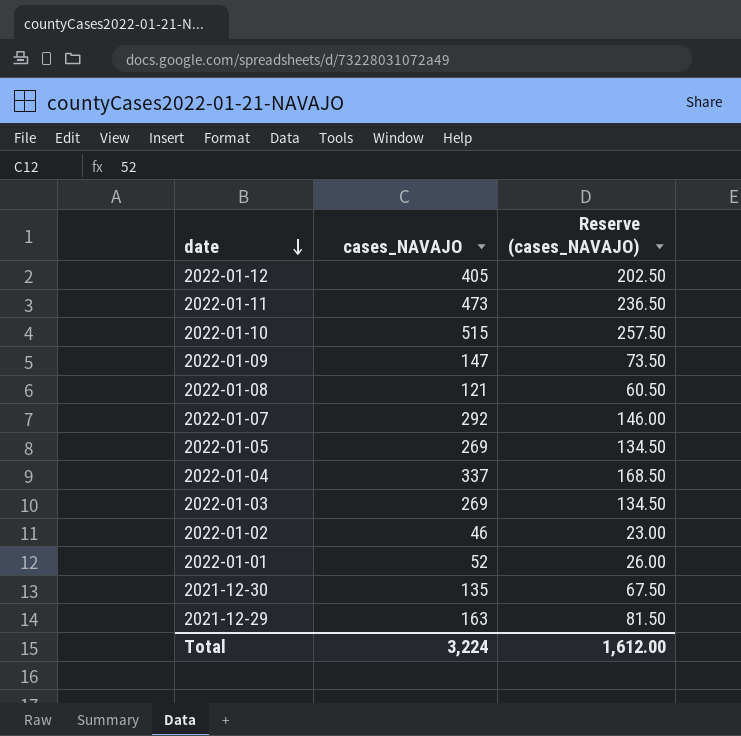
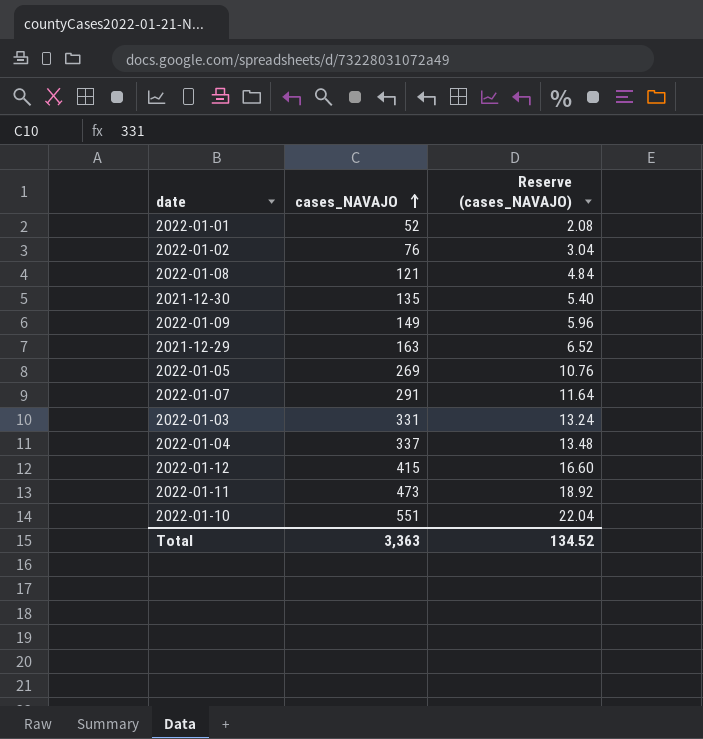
row order: date descending -> cases_NAVAJO ascending
column Reserve (cases_NAVAJO) | formula: [cases_NAVAJO] * 0.5 -> [cases_NAVAJO] * 0.04
2022-01-02 | cases_NAVAJO: 46 -> 76
2022-01-09 | cases_NAVAJO: 147 -> 149
2022-01-07 | cases_NAVAJO: 292 -> 291
2022-01-03 | cases_NAVAJO: 269 -> 331
2022-01-12 | cases_NAVAJO: 405 -> 415
2022-01-10 | cases_NAVAJO: 515 -> 551
Total | cases_NAVAJO: 3,224 -> 3,363
Total | Reserve (cases_NAVAJO): 1,612.00 -> 134.52

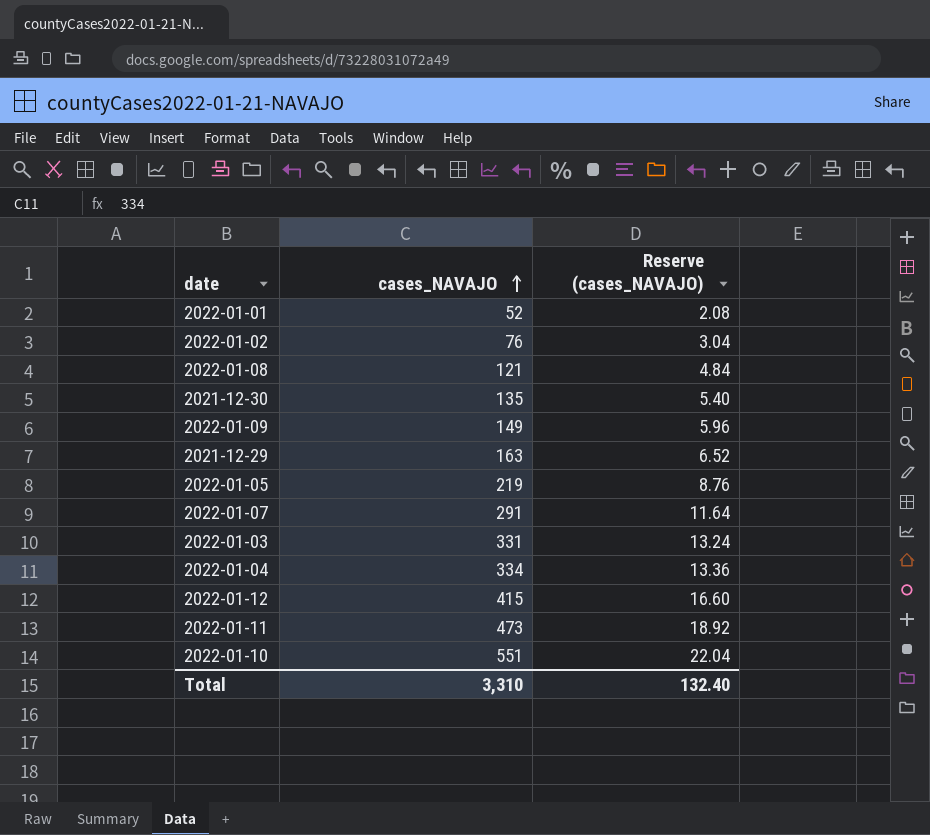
2022-01-05 | cases_NAVAJO: 269 -> 219
2022-01-05 | Reserve (cases_NAVAJO): 10.76 -> 8.76
2022-01-04 | cases_NAVAJO: 337 -> 334
2022-01-04 | Reserve (cases_NAVAJO): 13.48 -> 13.36
Total | cases_NAVAJO: 3,363 -> 3,310
Total | Reserve (cases_NAVAJO): 134.52 -> 132.40

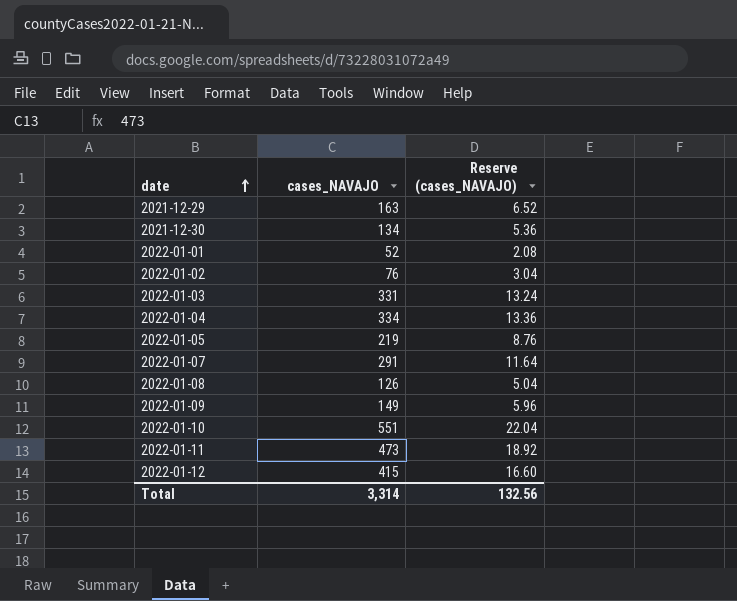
row order: cases_NAVAJO ascending -> date ascending
2021-12-30 | cases_NAVAJO: 135 -> 134
2021-12-30 | Reserve (cases_NAVAJO): 5.40 -> 5.36
2022-01-08 | cases_NAVAJO: 121 -> 126
2022-01-08 | Reserve (cases_NAVAJO): 4.84 -> 5.04
Total | cases_NAVAJO: 3,310 -> 3,314
Total | Reserve (cases_NAVAJO): 132.40 -> 132.56

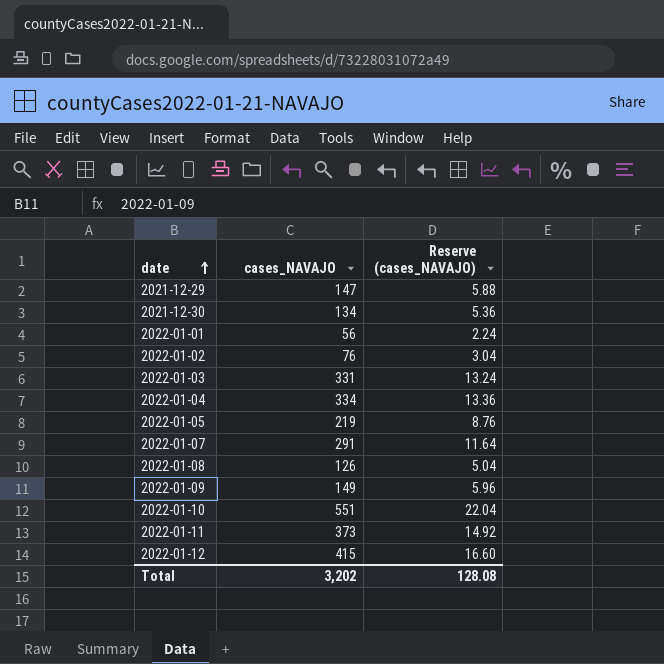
2021-12-29 | cases_NAVAJO: 163 -> 147
2021-12-29 | Reserve (cases_NAVAJO): 6.52 -> 5.88
2022-01-01 | cases_NAVAJO: 52 -> 56
2022-01-01 | Reserve (cases_NAVAJO): 2.08 -> 2.24
2022-01-11 | cases_NAVAJO: 473 -> 373
2022-01-11 | Reserve (cases_NAVAJO): 18.92 -> 14.92
Total | cases_NAVAJO: 3,314 -> 3,202
Total | Reserve (cases_NAVAJO): 132.56 -> 128.08

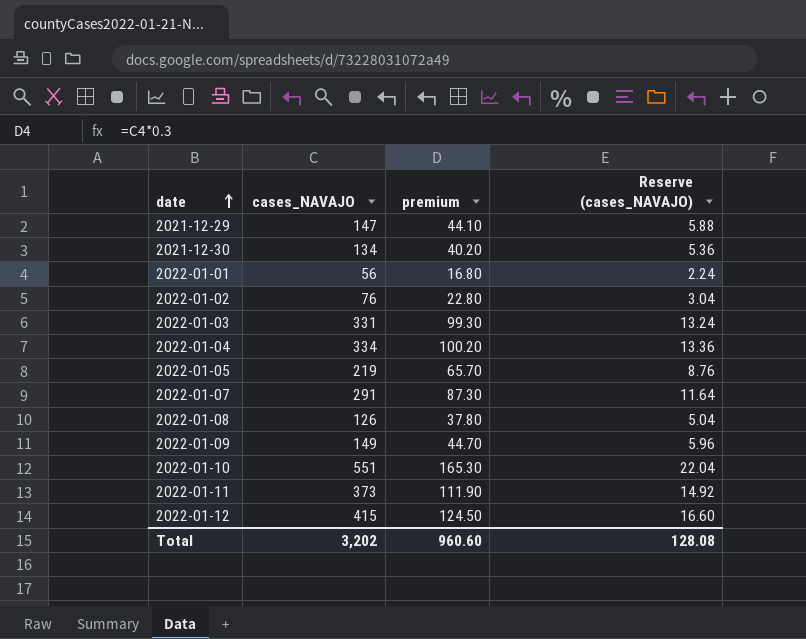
column premium | formula: none -> [cases_NAVAJO] * 0.3

